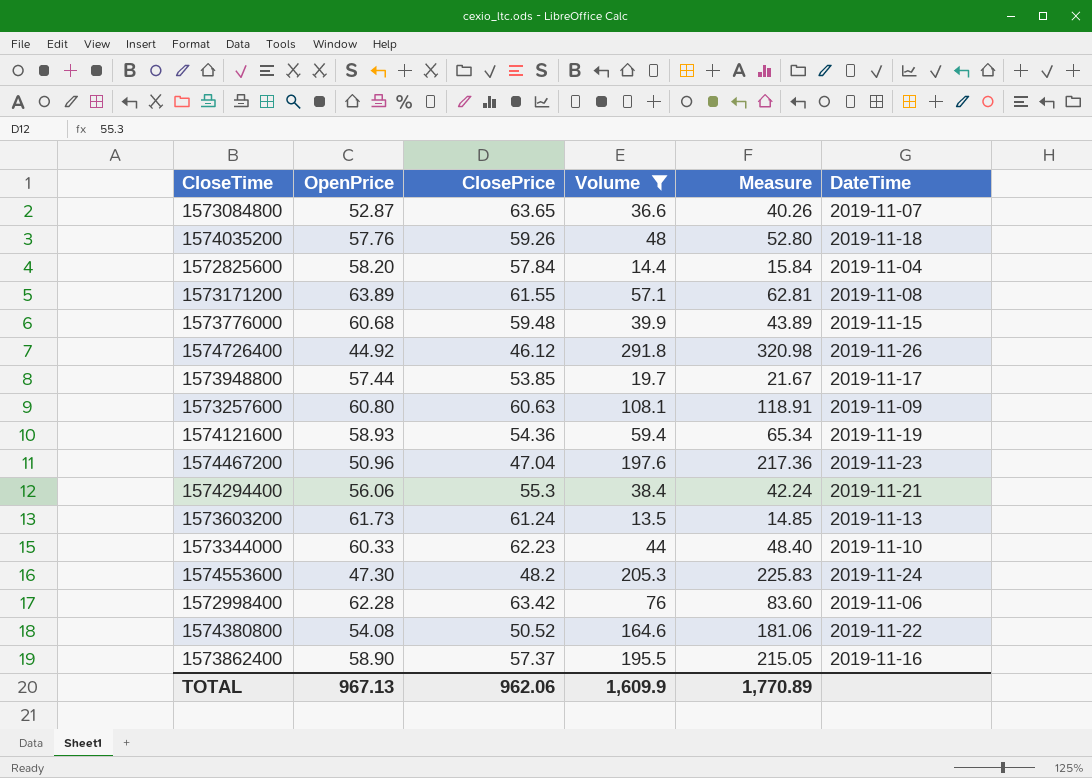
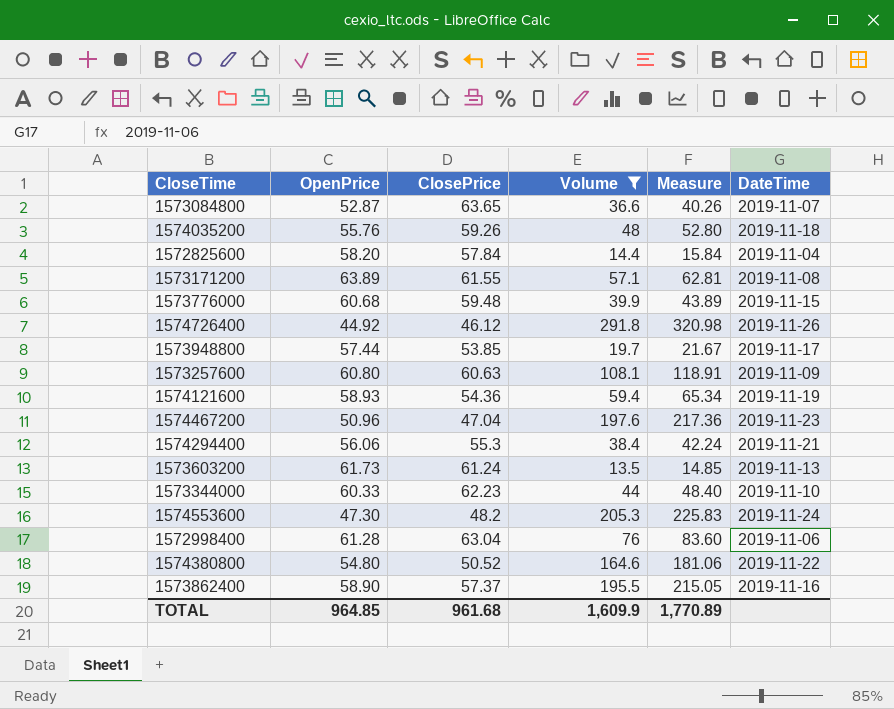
1574035200 | OpenPrice: 57.76 -> 55.76
1572998400 | OpenPrice: 62.28 -> 61.28
1572998400 | ClosePrice: 63.42 -> 63.04
1574380800 | OpenPrice: 54.08 -> 54.80
TOTAL | OpenPrice: 967.13 -> 964.85
TOTAL | ClosePrice: 962.06 -> 961.68

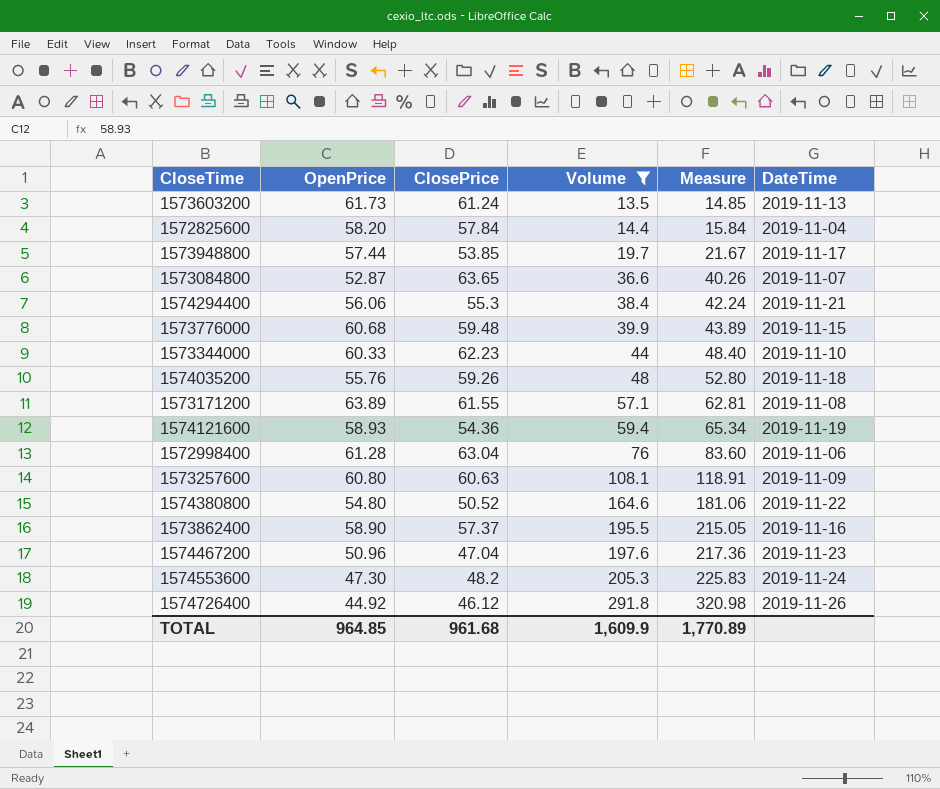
row order: none -> Volume ascending

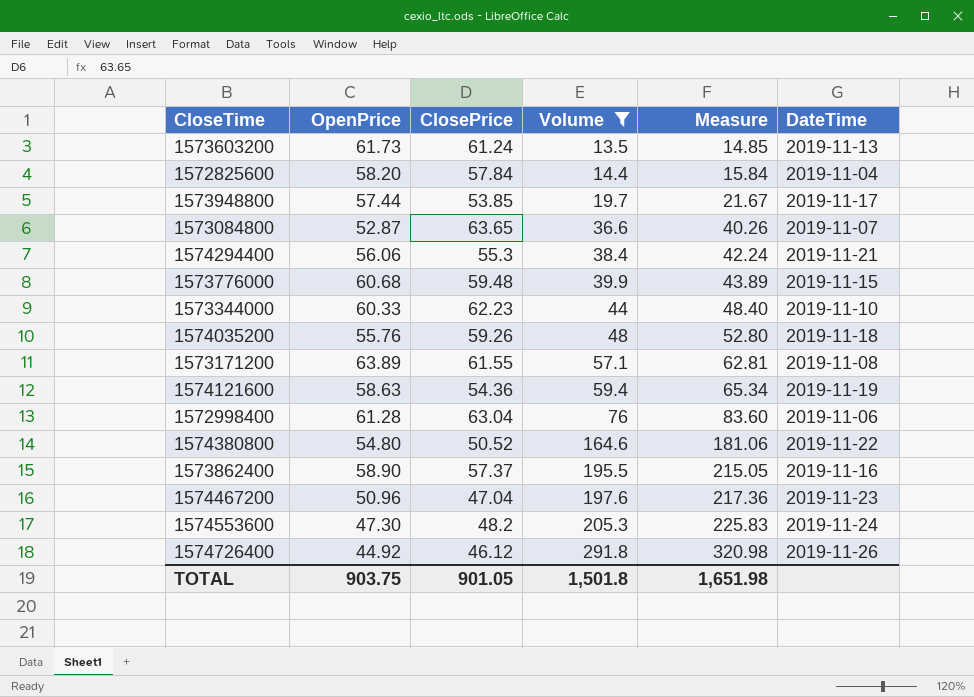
row 1573257600: 60.80 | 60.63 | 108.1 | 118.91 | 2019-11-09 -> none
1574121600 | OpenPrice: 58.93 -> 58.63
TOTAL | OpenPrice: 964.85 -> 903.75
TOTAL | ClosePrice: 961.68 -> 901.05
TOTAL | Volume: 1,609.9 -> 1,501.8
TOTAL | Measure: 1,770.89 -> 1,651.98

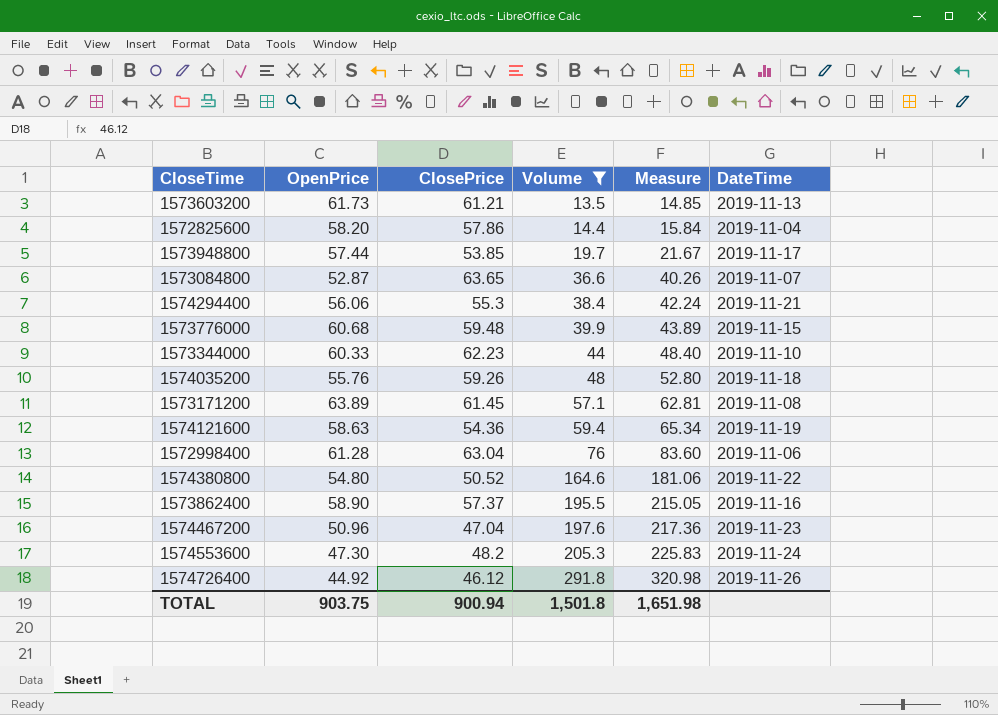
1573603200 | ClosePrice: 61.24 -> 61.21
1572825600 | ClosePrice: 57.84 -> 57.86
1573171200 | ClosePrice: 61.55 -> 61.45
TOTAL | ClosePrice: 901.05 -> 900.94

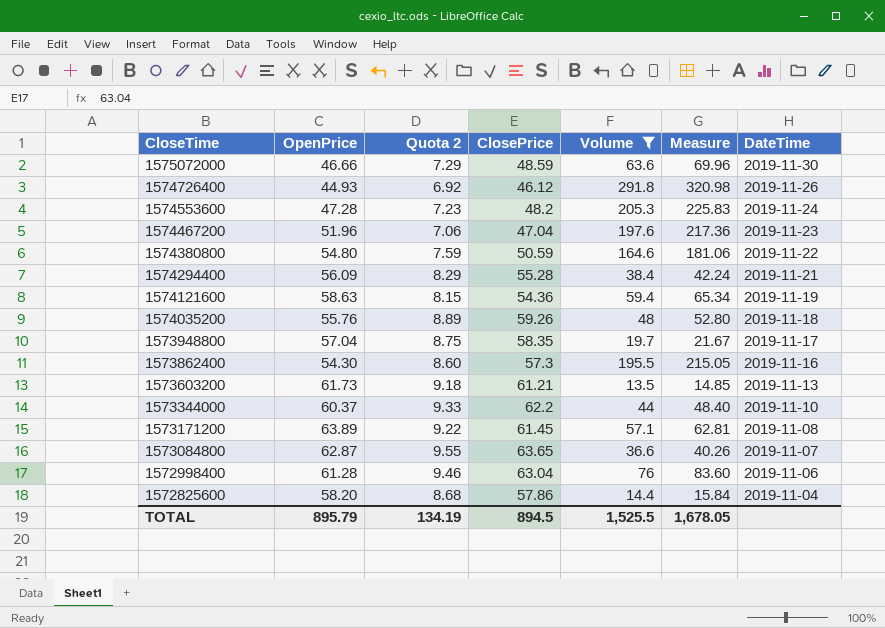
row order: Volume ascending -> CloseTime descending
column Quota 2 | formula: none -> [ClosePrice] * 0.15
row 1573776000: 60.68 | 59.48 | 39.9 | 43.89 | 2019-11-15 -> none
row 1575072000: none -> 46.66 | 7.29 | 48.59 | 63.6 | 69.96 | 2019-11-30
1574726400 | OpenPrice: 44.92 -> 44.93
1574553600 | OpenPrice: 47.30 -> 47.28
1574467200 | OpenPrice: 50.96 -> 51.96
1574380800 | ClosePrice: 50.52 -> 50.59
1574294400 | OpenPrice: 56.06 -> 56.09
1574294400 | ClosePrice: 55.3 -> 55.28
1573948800 | OpenPrice: 57.44 -> 57.04
1573948800 | ClosePrice: 53.85 -> 58.35
1573862400 | OpenPrice: 58.90 -> 54.30
1573862400 | ClosePrice: 57.37 -> 57.3
1573344000 | OpenPrice: 60.33 -> 60.37
1573344000 | ClosePrice: 62.23 -> 62.2
1573084800 | OpenPrice: 52.87 -> 62.87
TOTAL | OpenPrice: 903.75 -> 895.79
TOTAL | ClosePrice: 900.94 -> 894.5
TOTAL | Volume: 1,501.8 -> 1,525.5
TOTAL | Measure: 1,651.98 -> 1,678.05

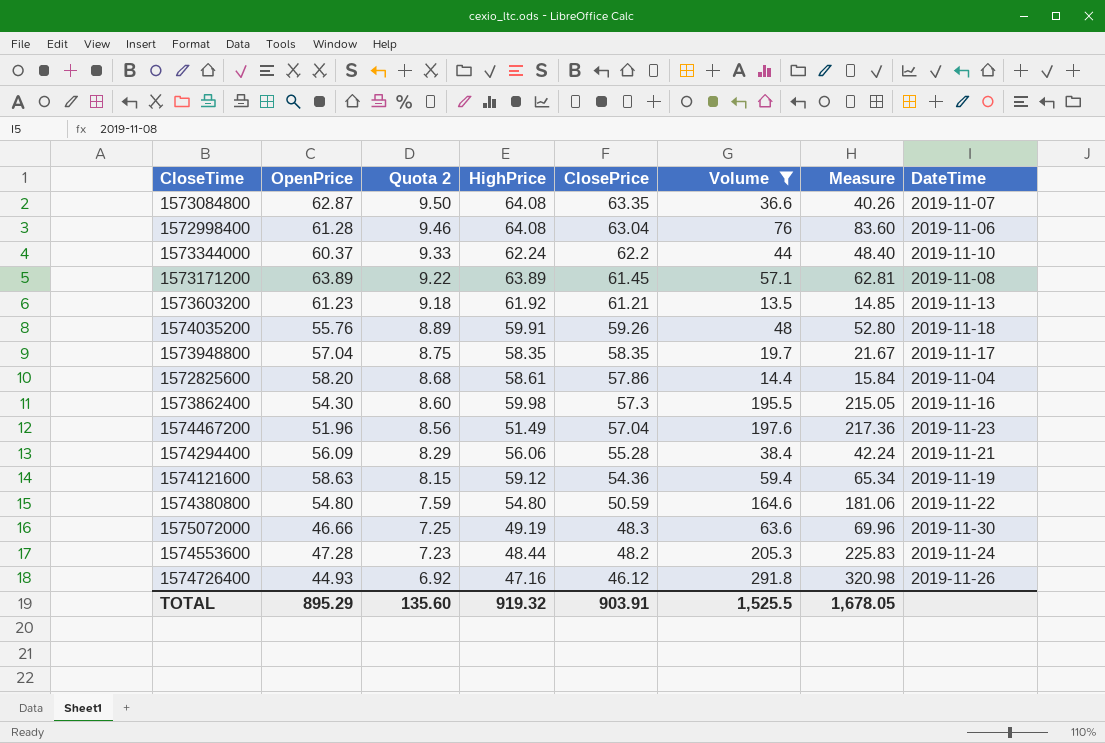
row order: CloseTime descending -> Quota 2 descending
column HighPrice | position: none -> 4
1573084800 | Quota 2: 9.55 -> 9.50
1573084800 | ClosePrice: 63.65 -> 63.35
1573603200 | OpenPrice: 61.73 -> 61.23
1574467200 | Quota 2: 7.06 -> 8.56
1574467200 | ClosePrice: 47.04 -> 57.04
1575072000 | Quota 2: 7.29 -> 7.25
1575072000 | ClosePrice: 48.59 -> 48.3
TOTAL | OpenPrice: 895.79 -> 895.29
TOTAL | Quota 2: 134.19 -> 135.60
TOTAL | ClosePrice: 894.5 -> 903.91

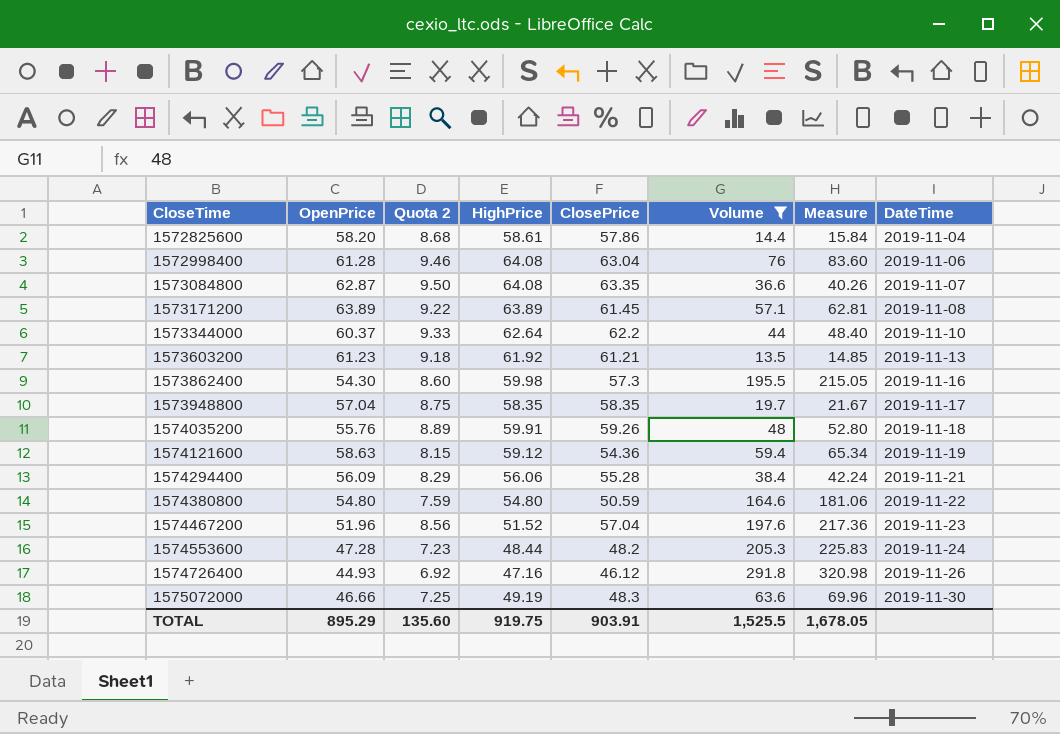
row order: Quota 2 descending -> CloseTime ascending
1573344000 | HighPrice: 62.24 -> 62.64
1574467200 | HighPrice: 51.49 -> 51.52
TOTAL | HighPrice: 919.32 -> 919.75

